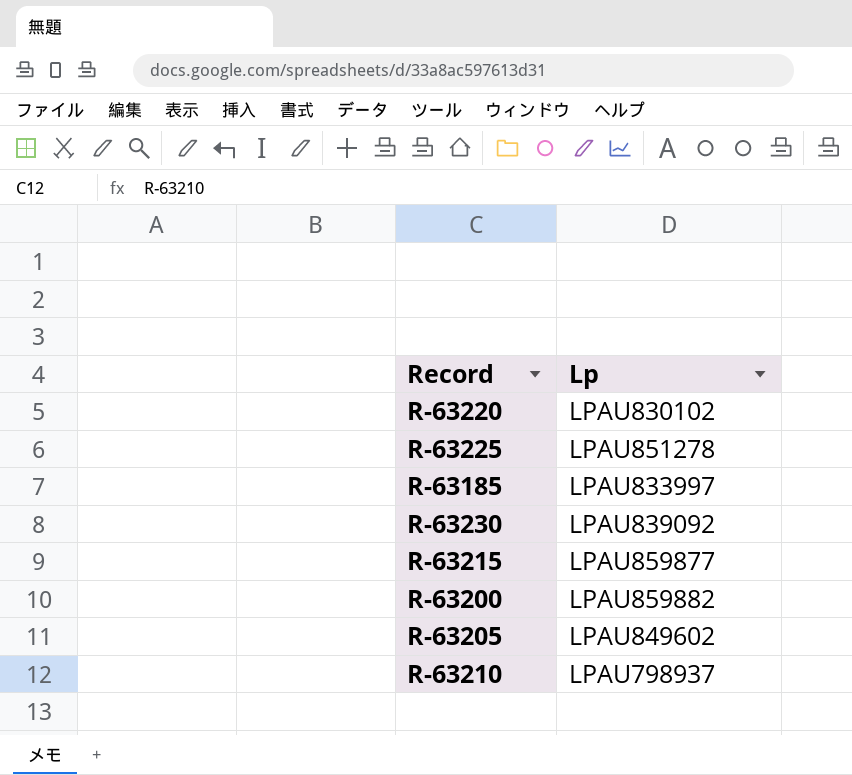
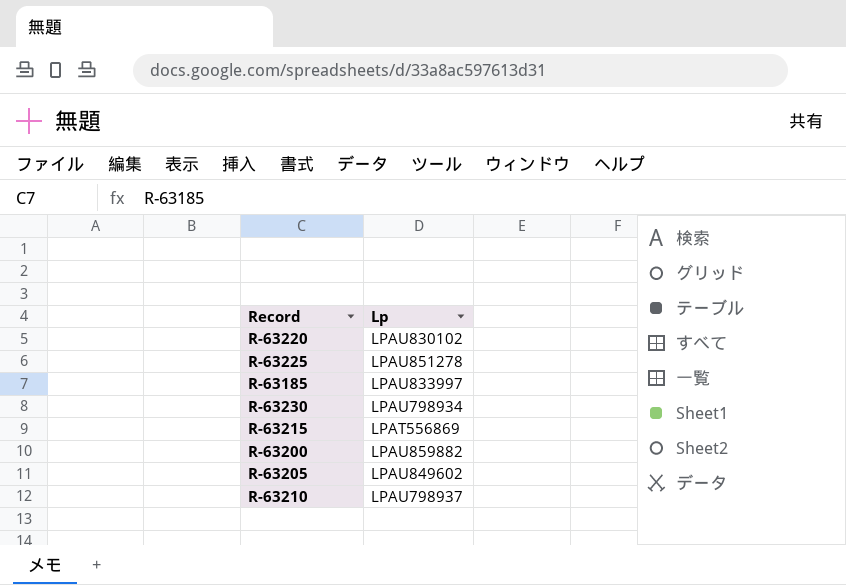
R-63230 | Lp: LPAU839092 -> LPAU798934
R-63215 | Lp: LPAU859877 -> LPAT556869

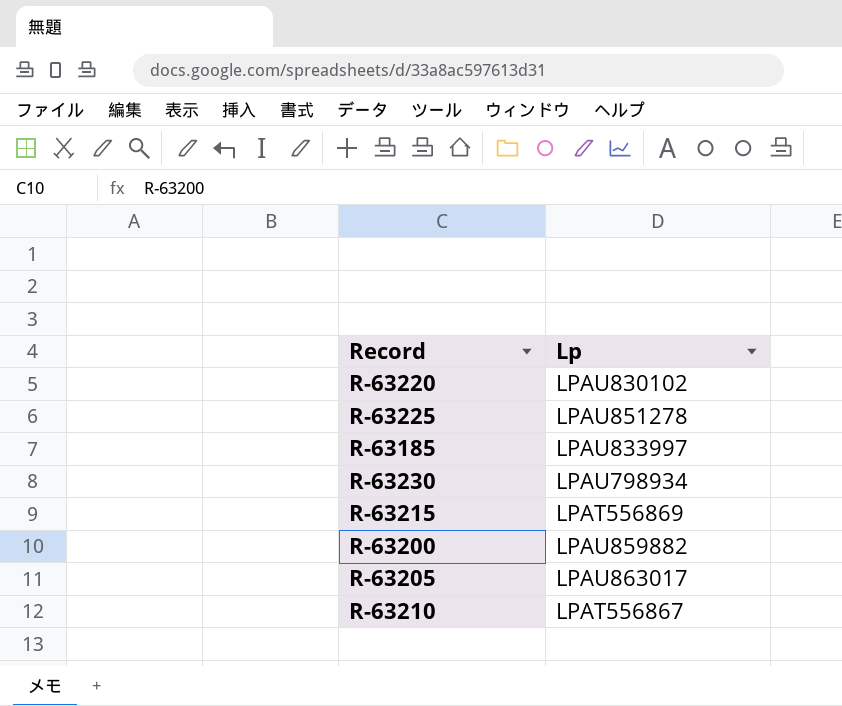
R-63205 | Lp: LPAU849602 -> LPAU863017
R-63210 | Lp: LPAU798937 -> LPAT556867

